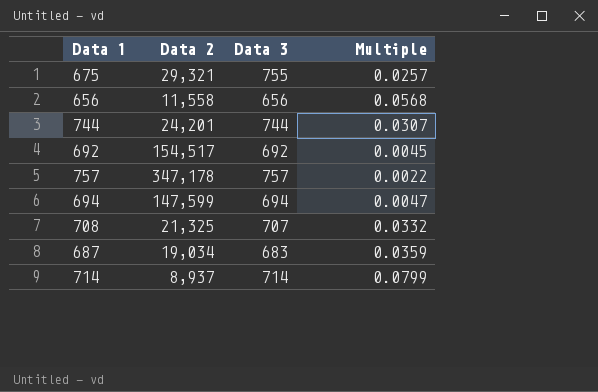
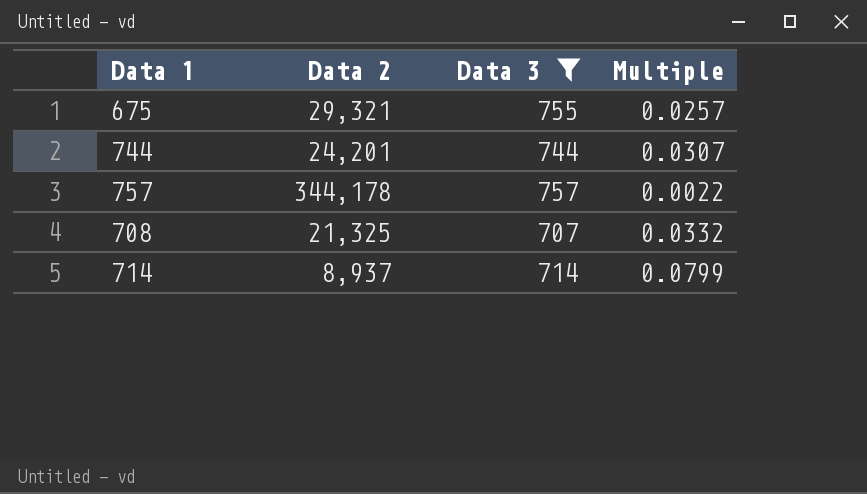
filter: none -> Data 3 >= 707
757 | Data 2: 347,178 -> 344,178

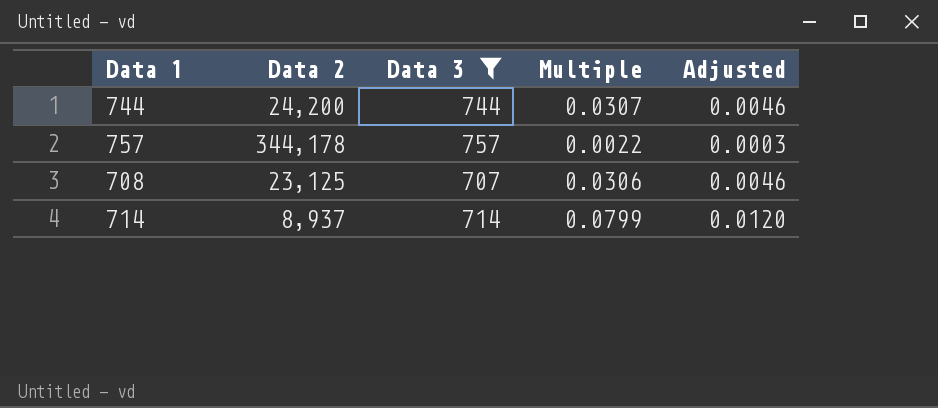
column Adjusted | formula: none -> [Multiple] * 0.15
row 675: 29,321 | 755 | 0.0257 -> none
744 | Data 2: 24,201 -> 24,200
708 | Data 2: 21,325 -> 23,125
708 | Multiple: 0.0332 -> 0.0306

